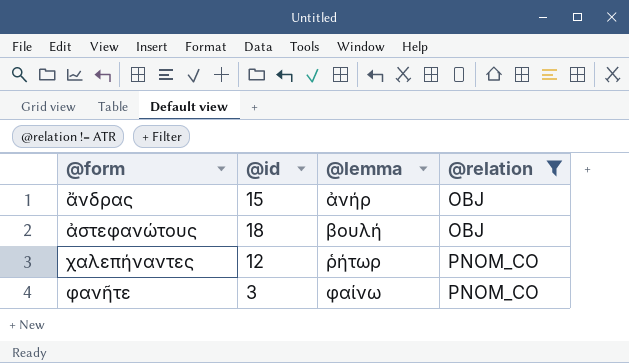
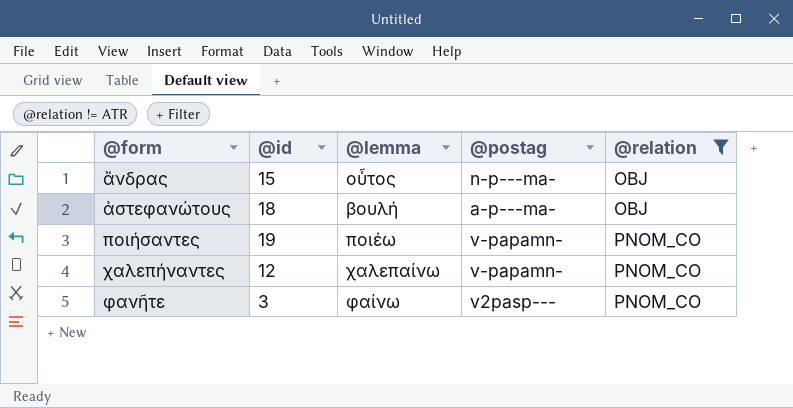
column @postag | position: none -> 4
ἄνδρας | @lemma: ἀνήρ -> οὗτος
row ποιήσαντες: none -> 19 | ποιέω | v-papamn- | PNOM_CO
χαλεπήναντες | @lemma: ῥήτωρ -> χαλεπαίνω

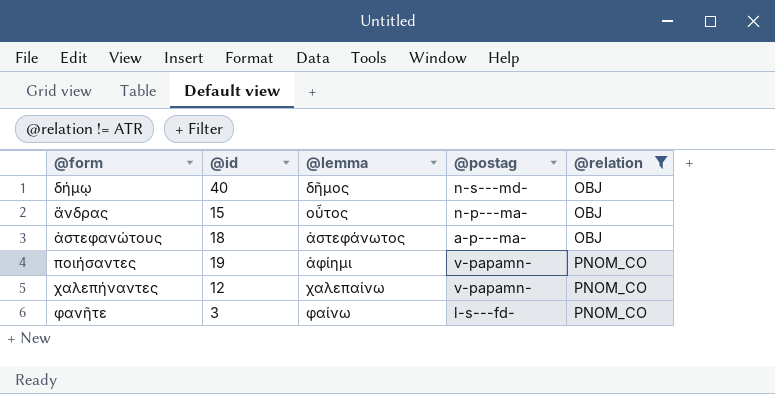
row δήμῳ: none -> 40 | δῆμος | n-s---md- | OBJ
ἀστεφανώτους | @lemma: βουλή -> ἀστεφάνωτος
ποιήσαντες | @lemma: ποιέω -> ἀφίημι
φανῆτε | @postag: v2pasp--- -> l-s---fd-

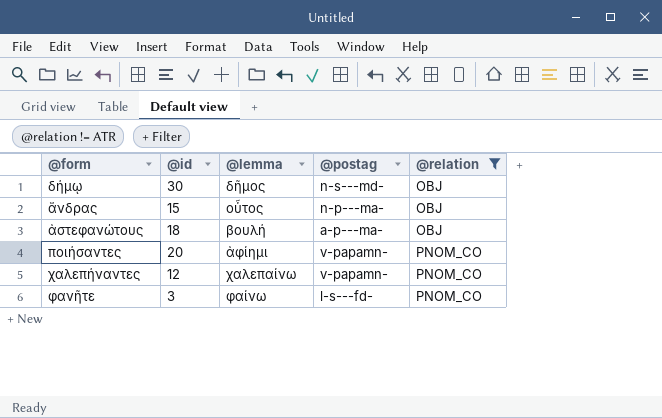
δήμῳ | @id: 40 -> 30
ἀστεφανώτους | @lemma: ἀστεφάνωτος -> βουλή
ποιήσαντες | @id: 19 -> 20

